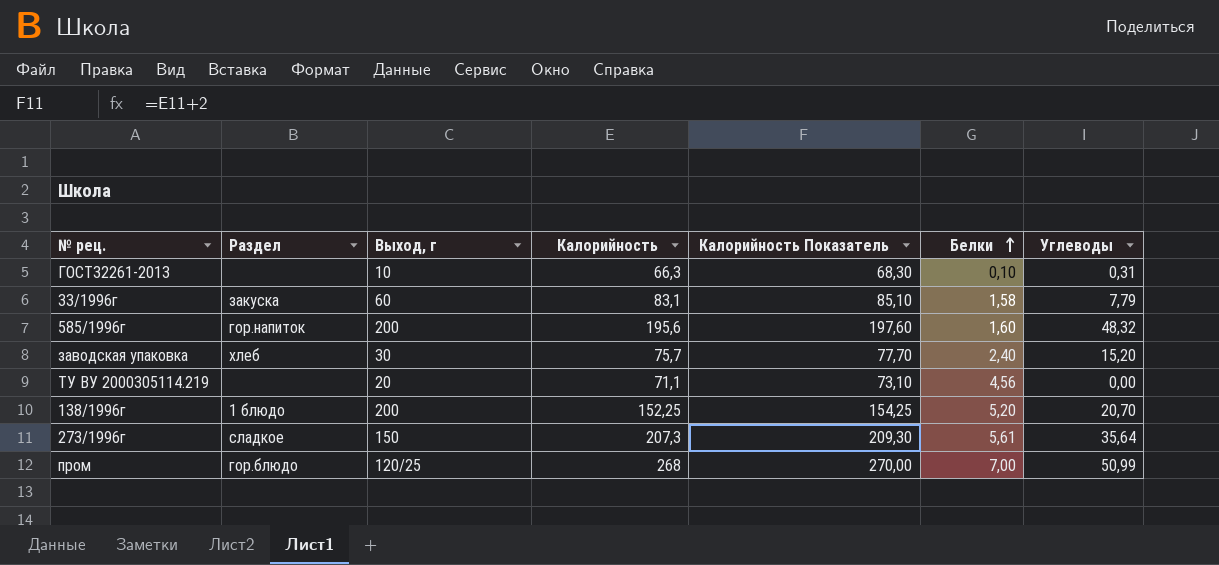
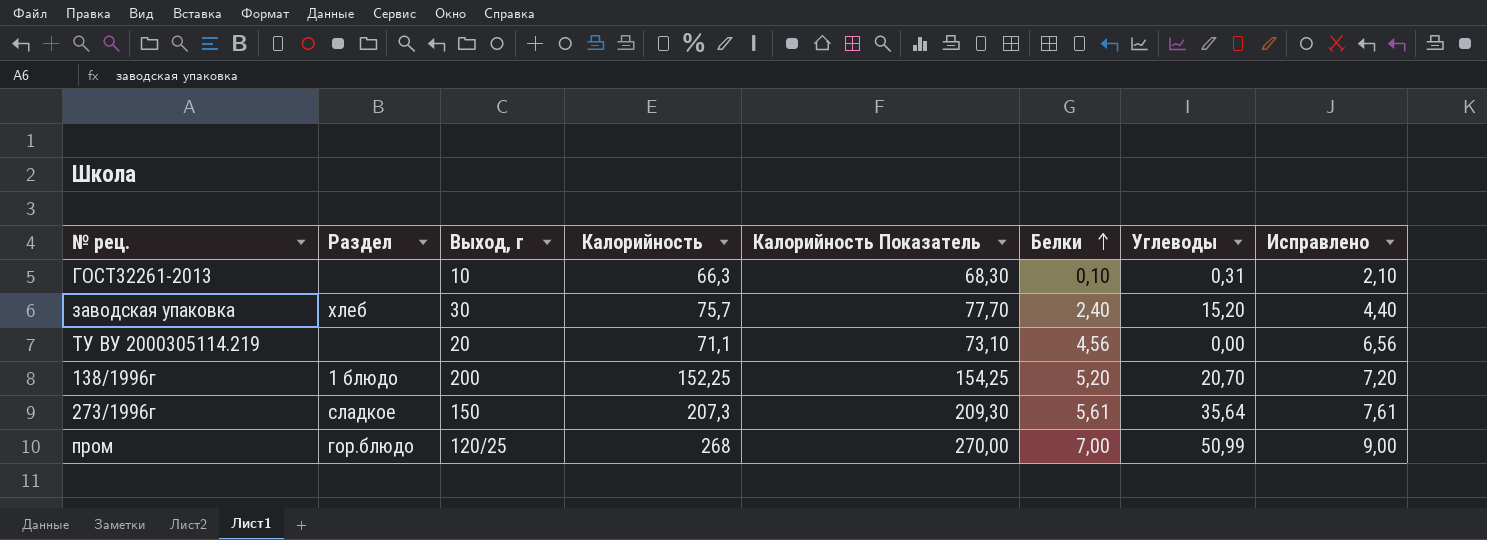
column Исправлено | formula: none -> [Белки] + 2
row 33/1996г: закуска | 60 | 83,1 | 85,10 | 1,58 | 7,79 -> none
row 585/1996г: гор.напиток | 200 | 195,6 | 197,60 | 1,60 | 48,32 -> none

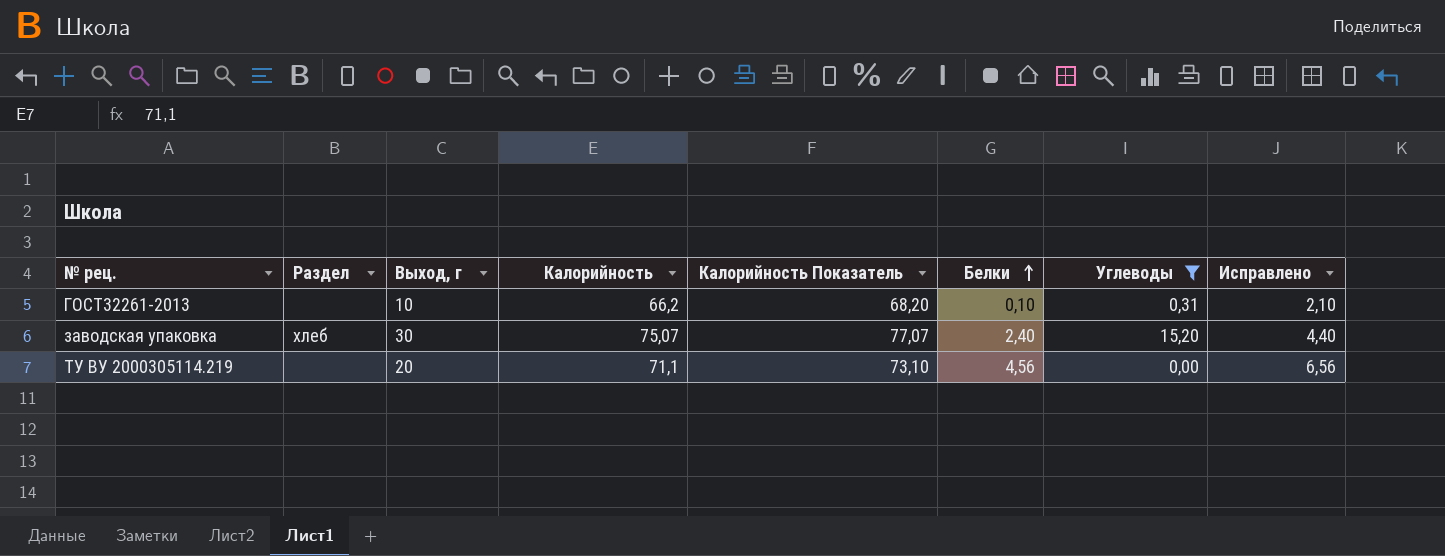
filter: none -> Углеводы <= 15,20
ГОСТ32261-2013 | Калорийность: 66,3 -> 66,2
ГОСТ32261-2013 | Калорийность Показатель: 68,30 -> 68,20
заводская упаковка | Калорийность: 75,7 -> 75,07
заводская упаковка | Калорийность Показатель: 77,70 -> 77,07

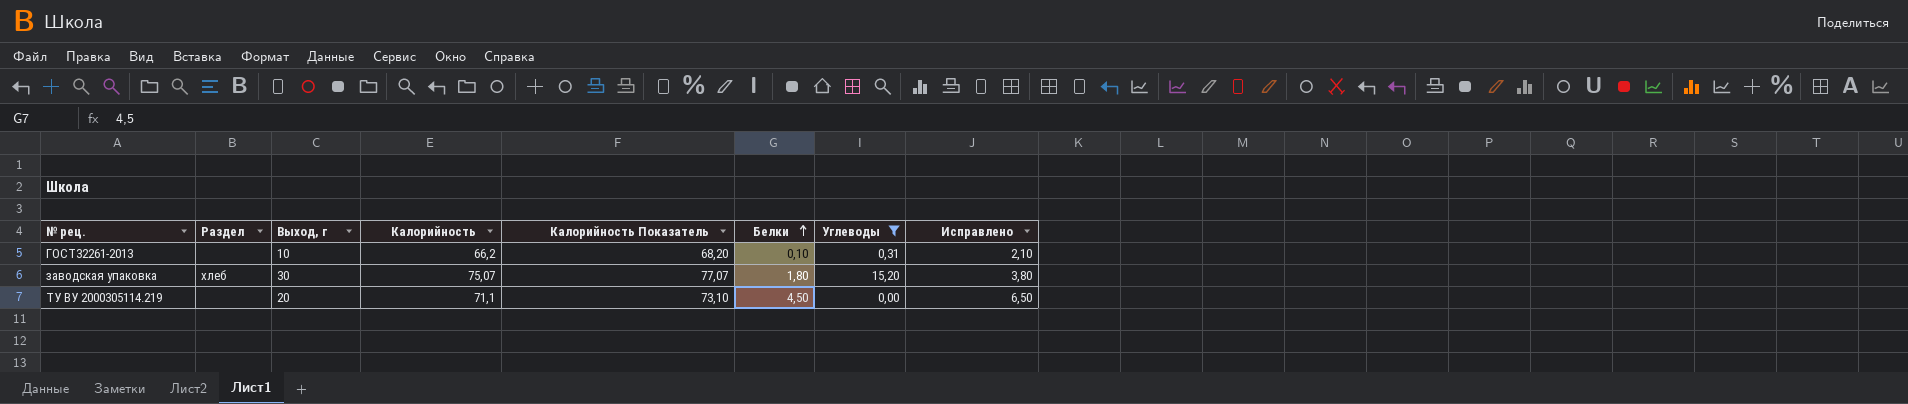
заводская упаковка | Белки: 2,40 -> 1,80
заводская упаковка | Исправлено: 4,40 -> 3,80
ТУ ВУ 2000305114.219 | Белки: 4,56 -> 4,50
ТУ ВУ 2000305114.219 | Исправлено: 6,56 -> 6,50

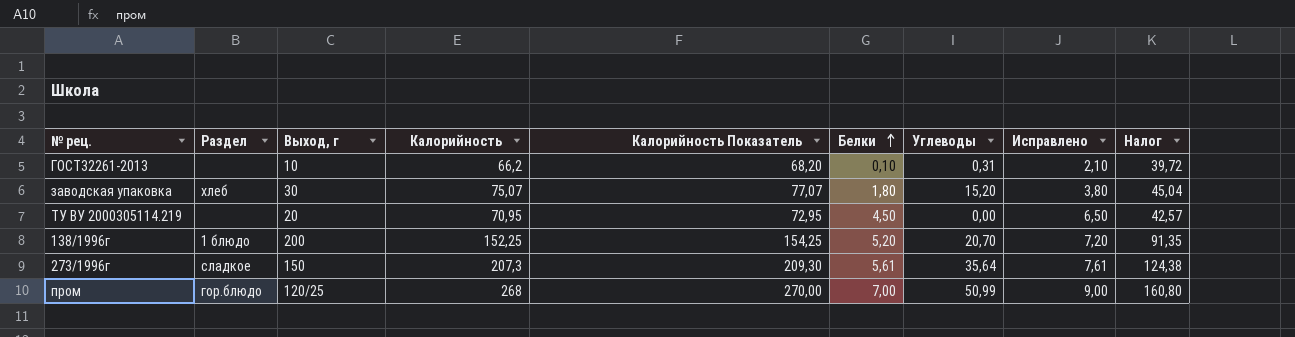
filter: Углеводы <= 15,20 -> none
column Налог | formula: none -> [Калорийность] * 0,6
ТУ ВУ 2000305114.219 | Калорийность: 71,1 -> 70,95
ТУ ВУ 2000305114.219 | Калорийность Показатель: 73,10 -> 72,95

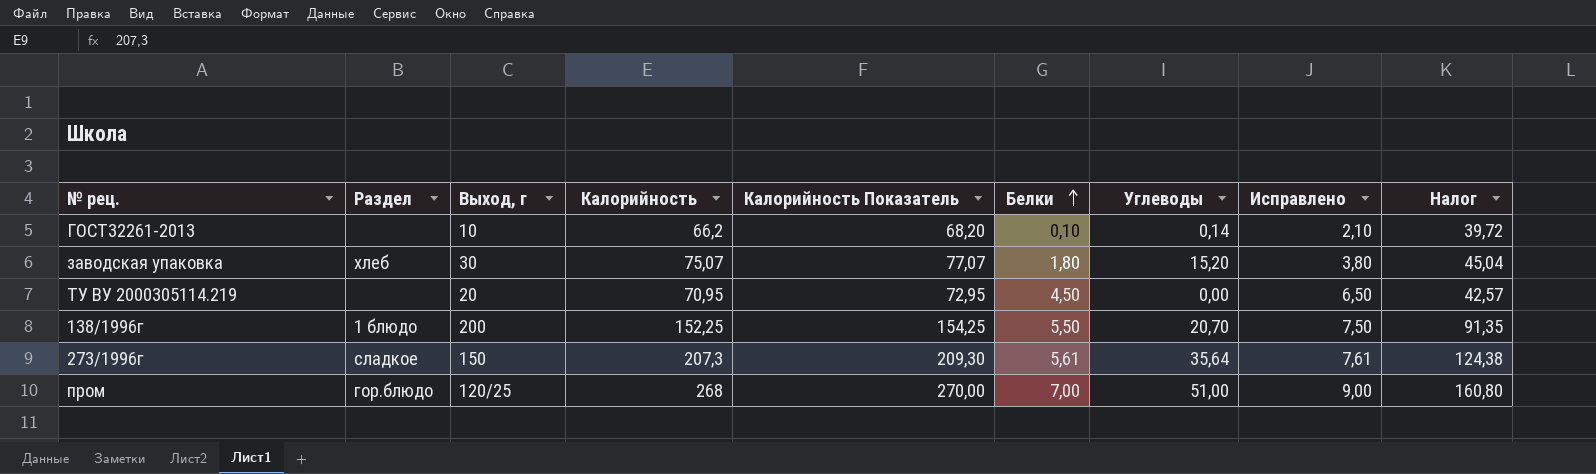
ГОСТ32261-2013 | Углеводы: 0,31 -> 0,14
138/1996г | Белки: 5,20 -> 5,50
138/1996г | Исправлено: 7,20 -> 7,50
пром | Углеводы: 50,99 -> 51,00

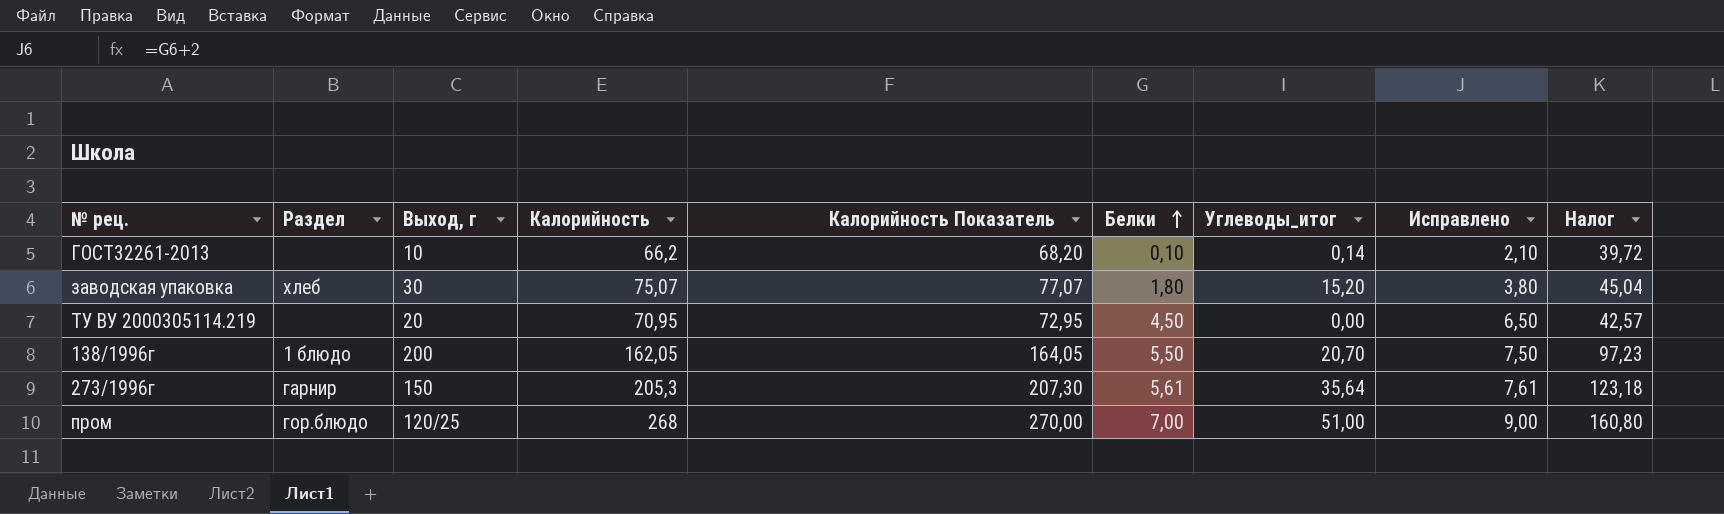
column name: Углеводы -> Углеводы_итог
138/1996г | Калорийность: 152,25 -> 162,05
138/1996г | Калорийность Показатель: 154,25 -> 164,05
138/1996г | Налог: 91,35 -> 97,23
273/1996г | Раздел: сладкое -> гарнир
273/1996г | Калорийность: 207,3 -> 205,3
273/1996г | Калорийность Показатель: 209,30 -> 207,30
273/1996г | Налог: 124,38 -> 123,18

